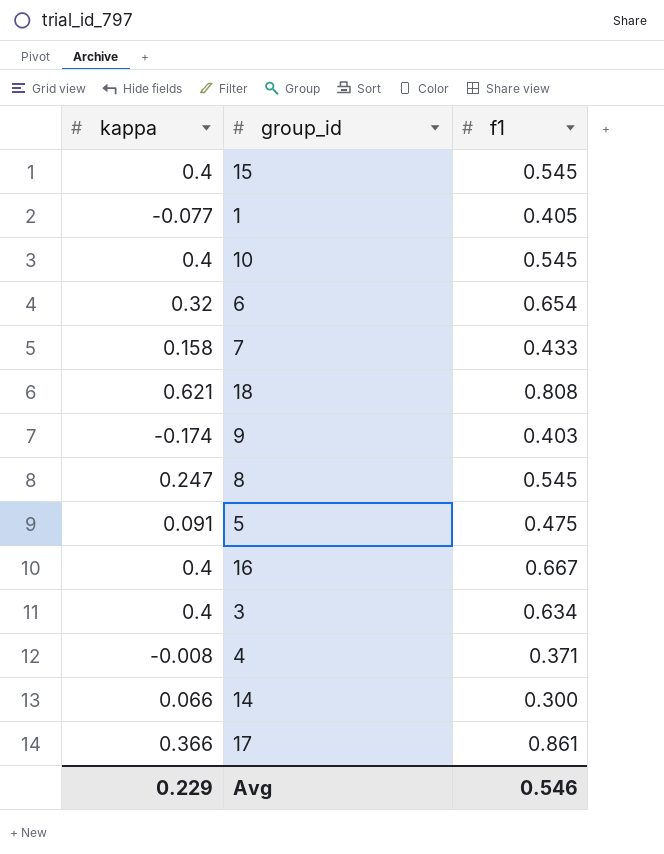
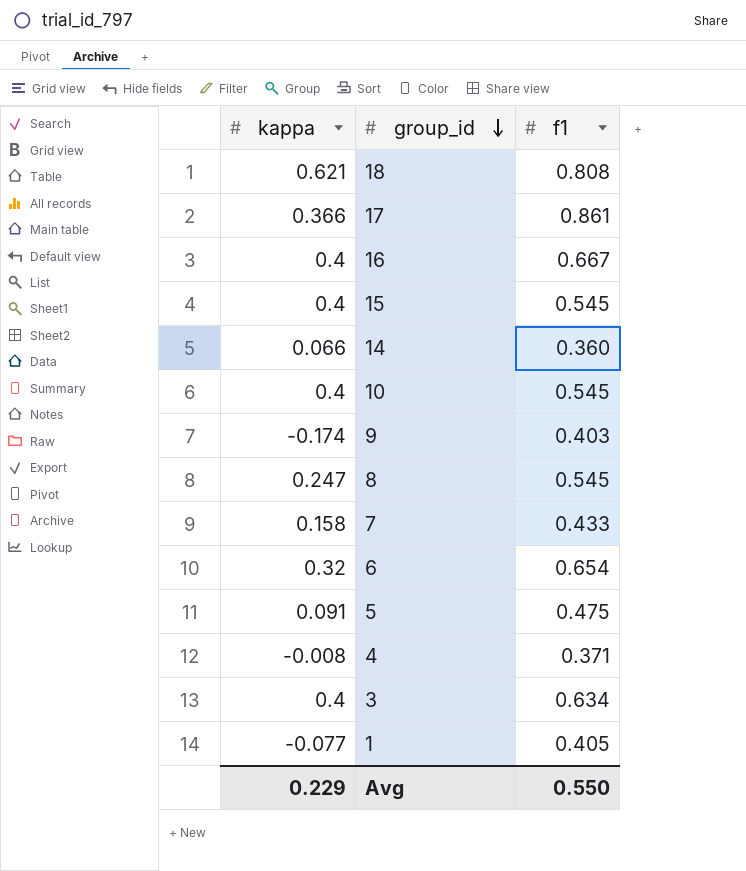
row order: none -> group_id descending
14 | f1: 0.300 -> 0.360
Avg | f1: 0.546 -> 0.550

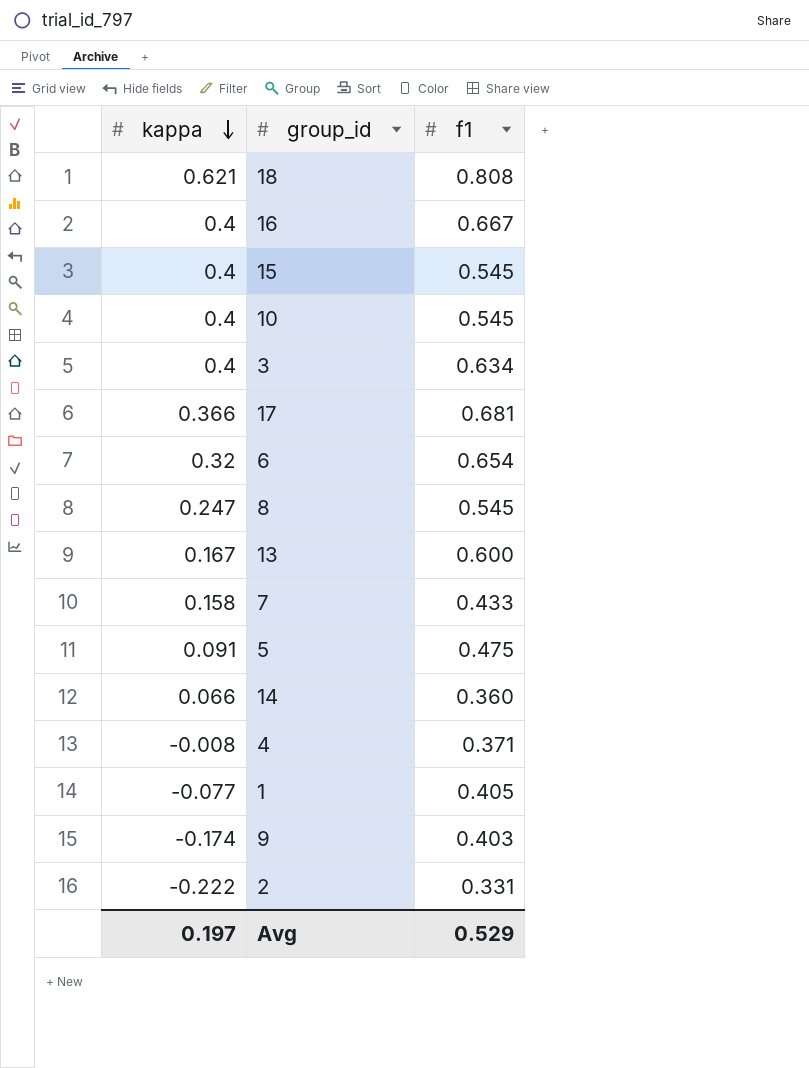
row order: group_id descending -> kappa descending
17 | f1: 0.861 -> 0.681
row 13: none -> 0.167 | 0.600
row 2: none -> -0.222 | 0.331
Avg | kappa: 0.229 -> 0.197
Avg | f1: 0.550 -> 0.529

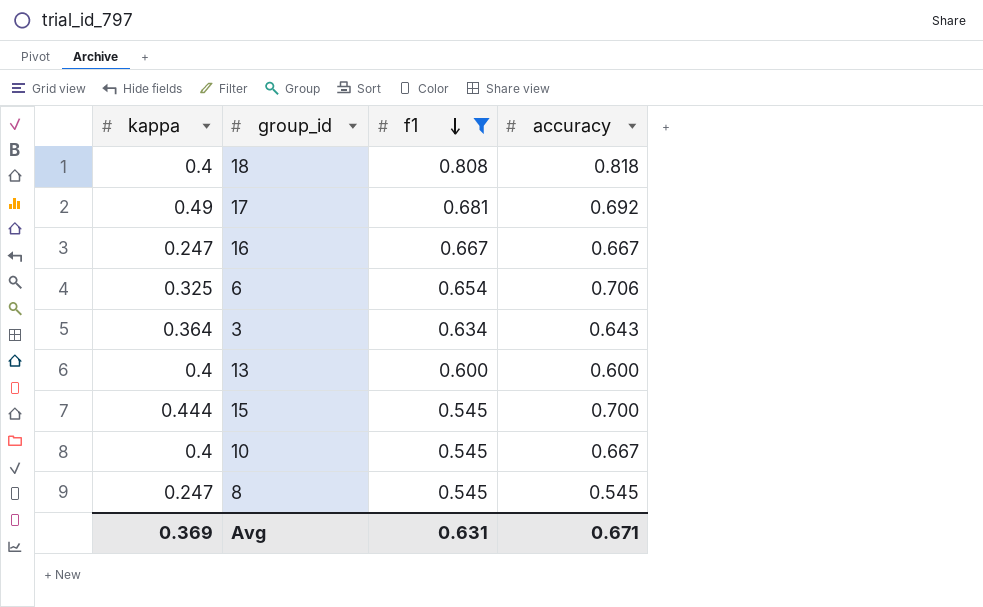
filter: none -> f1 >= 0.545
row order: kappa descending -> f1 descending
column accuracy | position: none -> 4
18 | kappa: 0.621 -> 0.4
17 | kappa: 0.366 -> 0.49
16 | kappa: 0.4 -> 0.247
6 | kappa: 0.32 -> 0.325
3 | kappa: 0.4 -> 0.364
13 | kappa: 0.167 -> 0.4
15 | kappa: 0.4 -> 0.444
Avg | kappa: 0.197 -> 0.369
Avg | f1: 0.529 -> 0.631

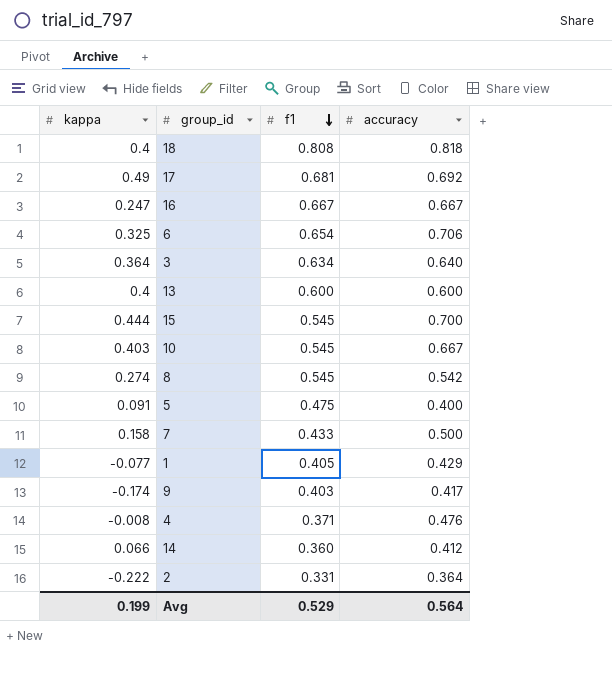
filter: f1 >= 0.545 -> none
3 | accuracy: 0.643 -> 0.640
10 | kappa: 0.4 -> 0.403
8 | kappa: 0.247 -> 0.274
8 | accuracy: 0.545 -> 0.542
Avg | kappa: 0.369 -> 0.199
Avg | f1: 0.631 -> 0.529
Avg | accuracy: 0.671 -> 0.564

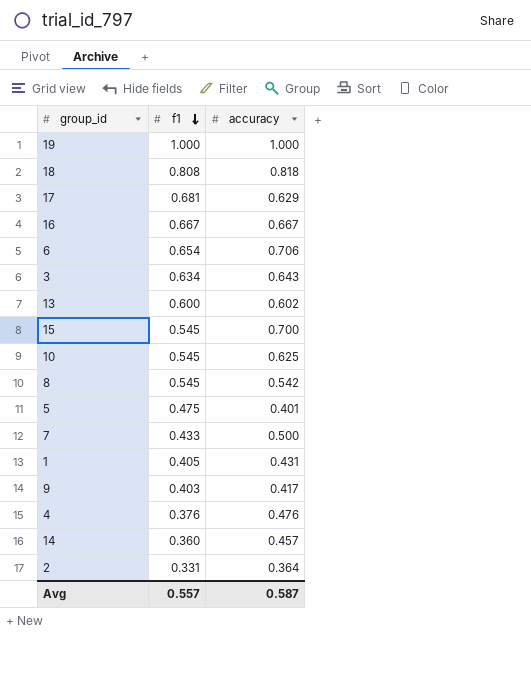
column kappa | position: 1 -> none
row 19: none -> 1.000 | 1.000
17 | accuracy: 0.692 -> 0.629
3 | accuracy: 0.640 -> 0.643
13 | accuracy: 0.600 -> 0.602
10 | accuracy: 0.667 -> 0.625
5 | accuracy: 0.400 -> 0.401
1 | accuracy: 0.429 -> 0.431
4 | f1: 0.371 -> 0.376
14 | accuracy: 0.412 -> 0.457
Avg | f1: 0.529 -> 0.557
Avg | accuracy: 0.564 -> 0.587

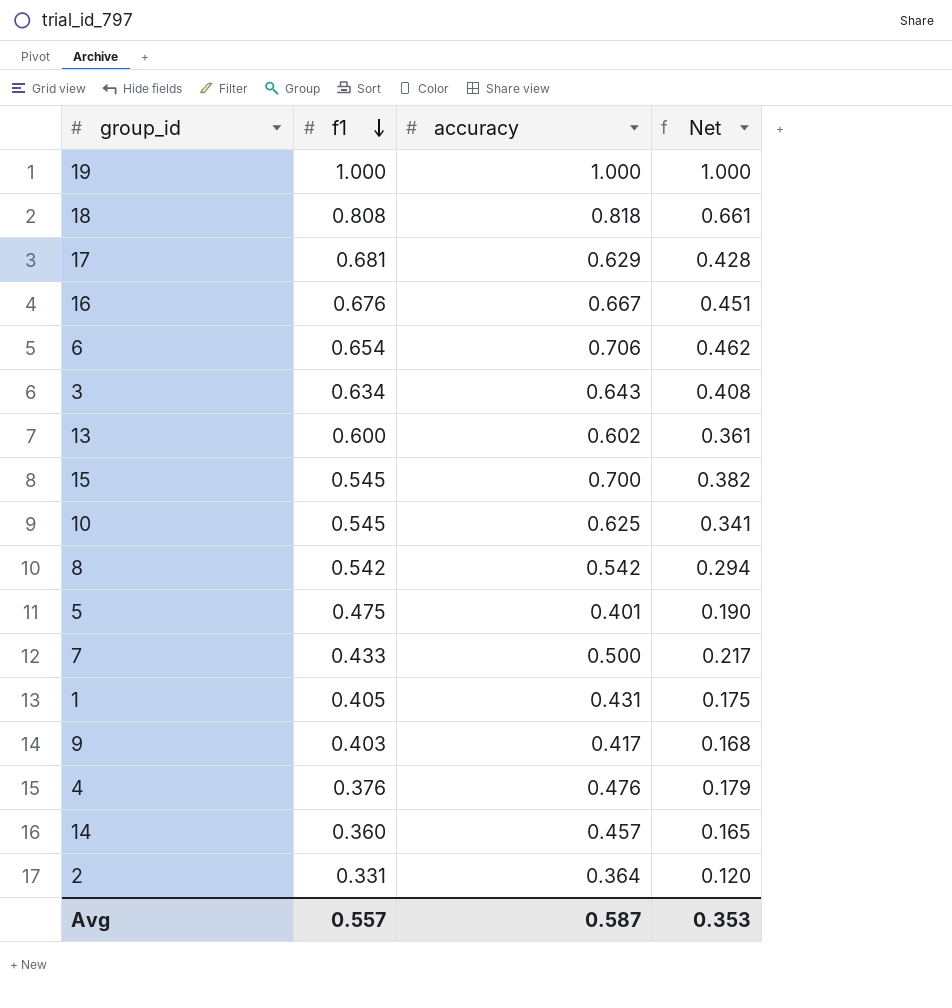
column Net | formula: none -> [f1] * [accuracy]
16 | f1: 0.667 -> 0.676
8 | f1: 0.545 -> 0.542

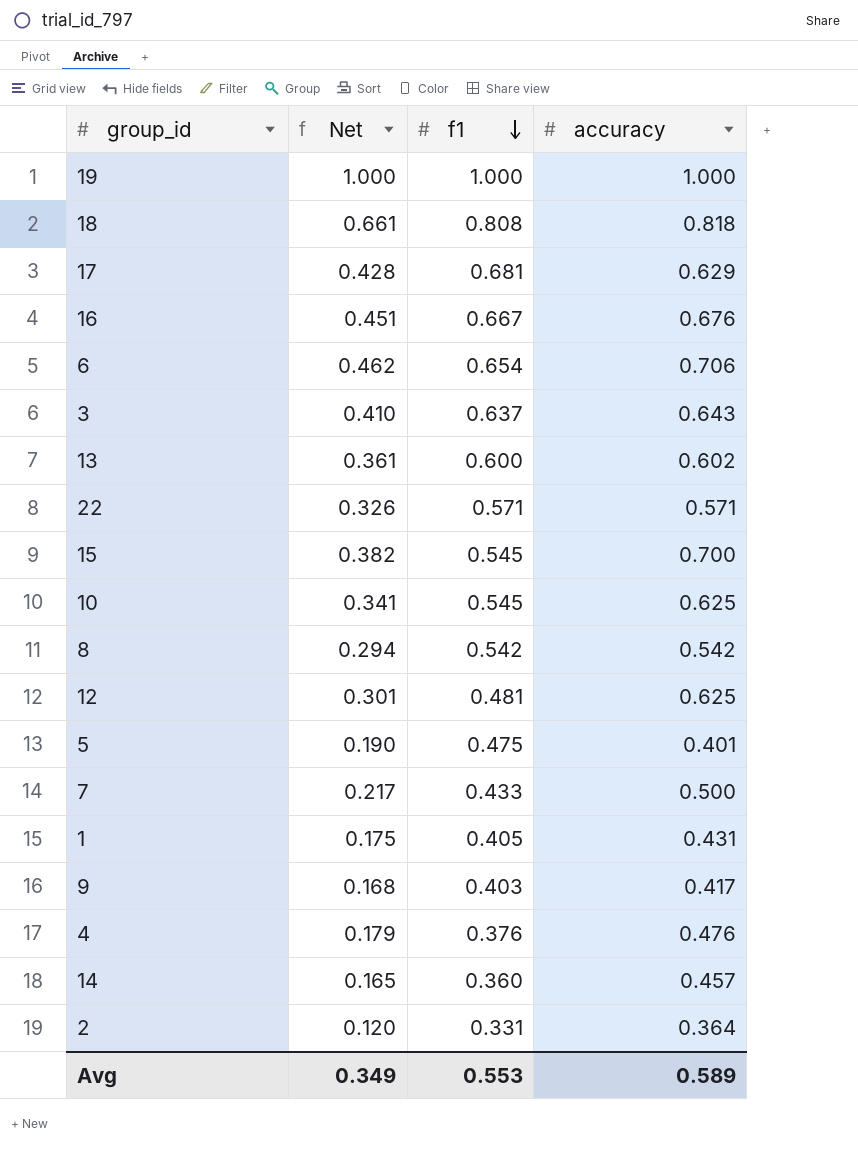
column Net | position: 4 -> 2
16 | f1: 0.676 -> 0.667
16 | accuracy: 0.667 -> 0.676
3 | Net: 0.408 -> 0.410
3 | f1: 0.634 -> 0.637
row 22: none -> 0.326 | 0.571 | 0.571
row 12: none -> 0.301 | 0.481 | 0.625
Avg | Net: 0.353 -> 0.349
Avg | f1: 0.557 -> 0.553
Avg | accuracy: 0.587 -> 0.589

